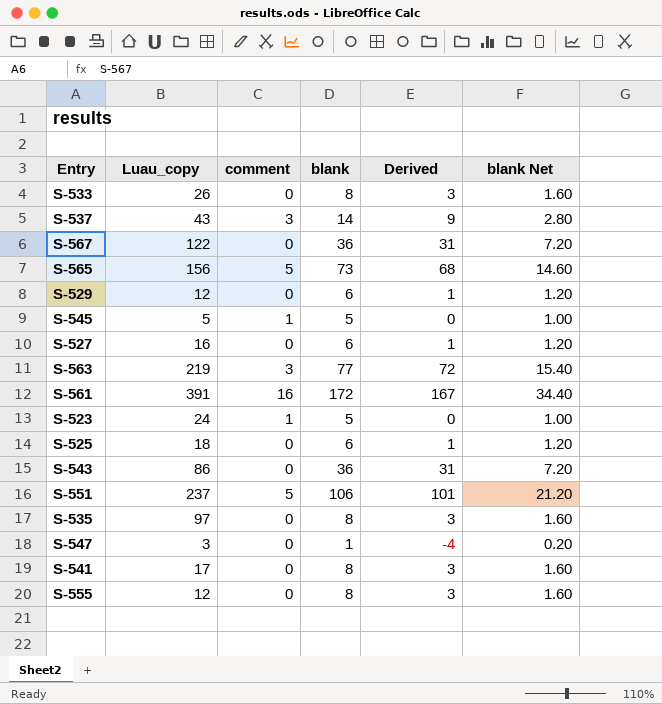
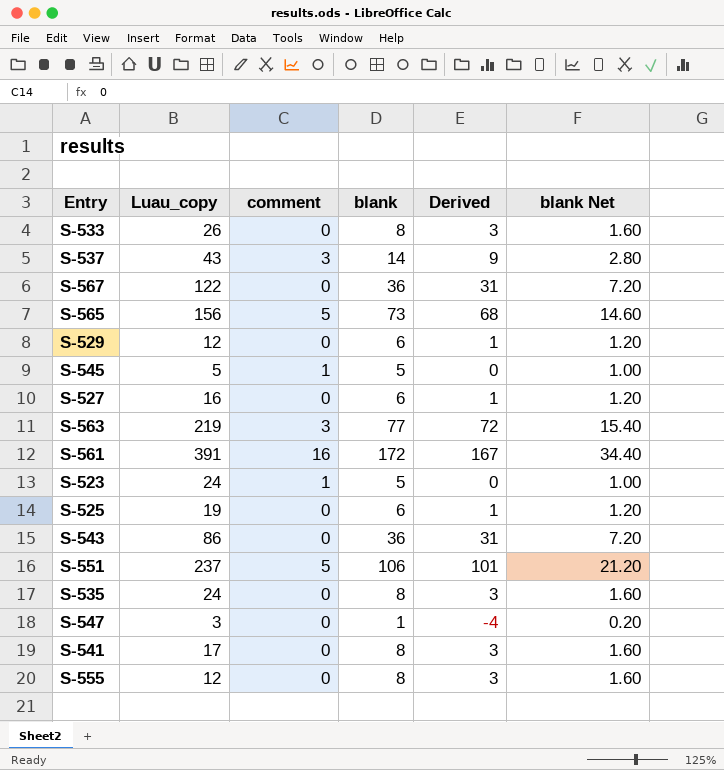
S-525 | Luau_copy: 18 -> 19
S-535 | Luau_copy: 97 -> 24

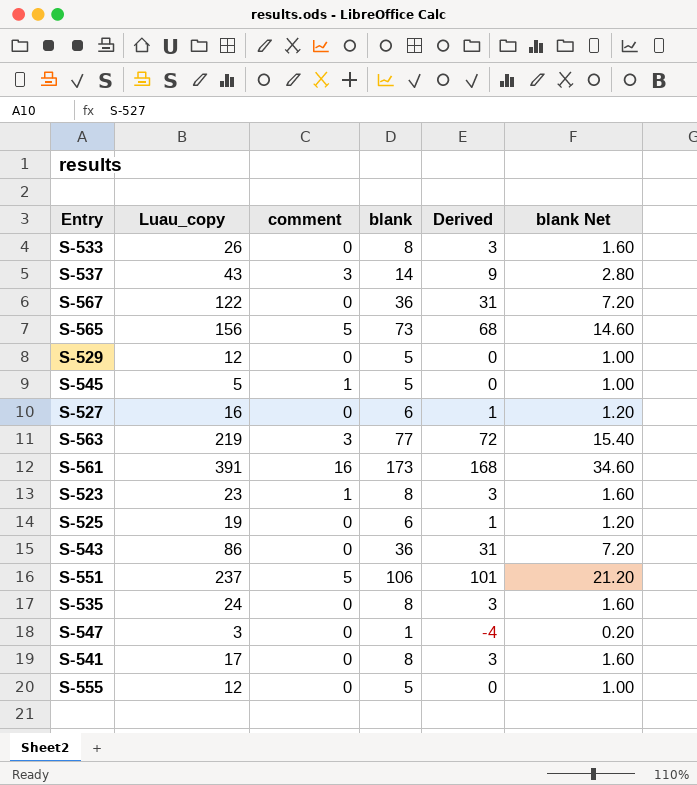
S-529 | blank: 6 -> 5
S-529 | Derived: 1 -> 0
S-529 | blank Net: 1.20 -> 1.00
S-561 | blank: 172 -> 173
S-561 | Derived: 167 -> 168
S-561 | blank Net: 34.40 -> 34.60
S-523 | Luau_copy: 24 -> 23
S-523 | blank: 5 -> 8
S-523 | Derived: 0 -> 3
S-523 | blank Net: 1.00 -> 1.60
S-555 | blank: 8 -> 5
S-555 | Derived: 3 -> 0
S-555 | blank Net: 1.60 -> 1.00

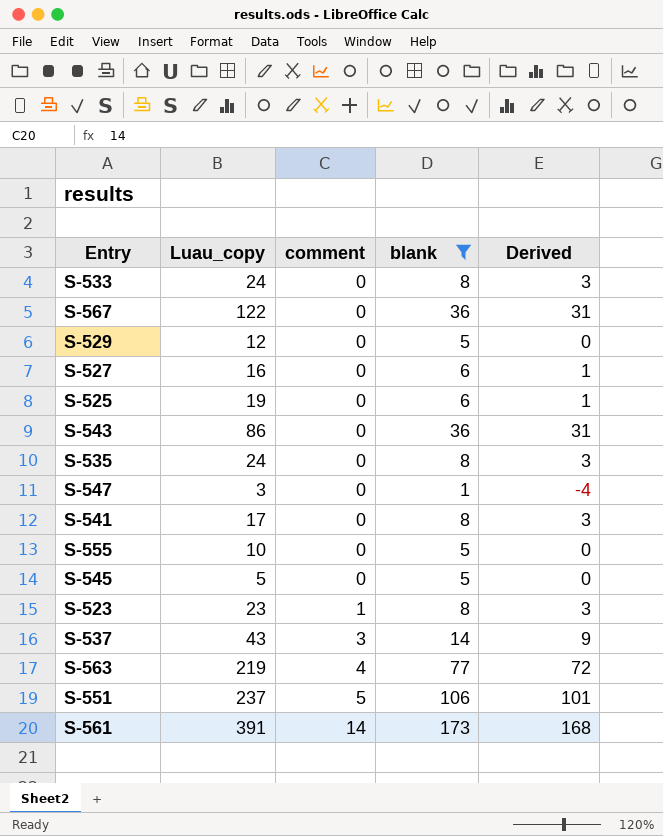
filter: none -> blank != 73
row order: none -> comment ascending
column blank Net | formula: [blank] * 0.2 -> none
S-533 | Luau_copy: 26 -> 24
S-555 | Luau_copy: 12 -> 10
S-545 | comment: 1 -> 0
S-563 | comment: 3 -> 4
S-561 | comment: 16 -> 14

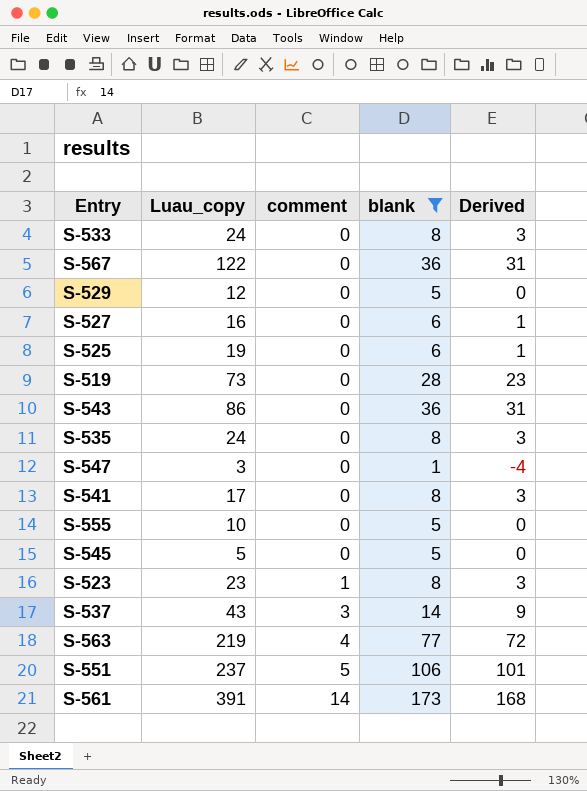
row S-519: none -> 73 | 0 | 28 | 23

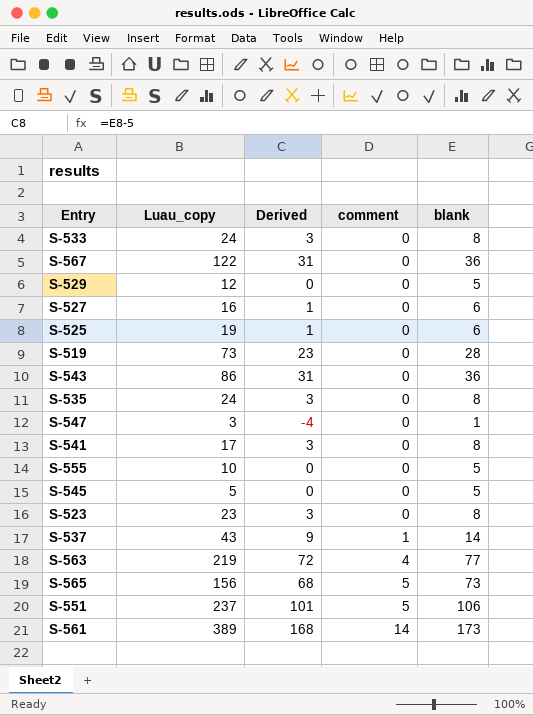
filter: blank != 73 -> none
column Derived | position: 5 -> 3
S-523 | comment: 1 -> 0
S-537 | comment: 3 -> 1
S-561 | Luau_copy: 391 -> 389

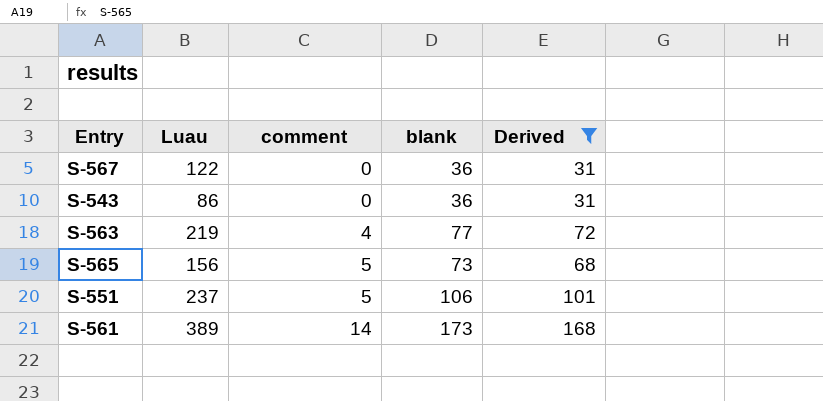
filter: none -> Derived >= 31
column name: Luau_copy -> Luau
column Derived | position: 3 -> 5

